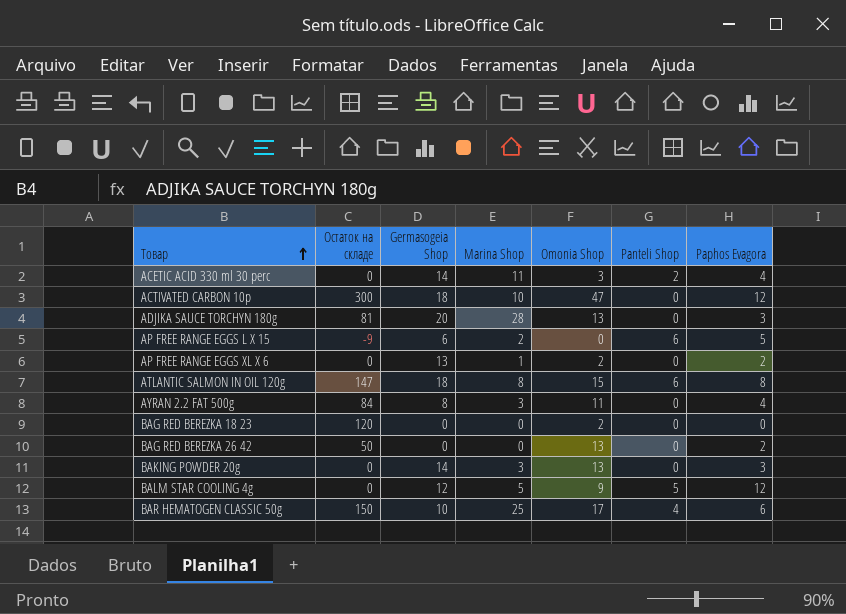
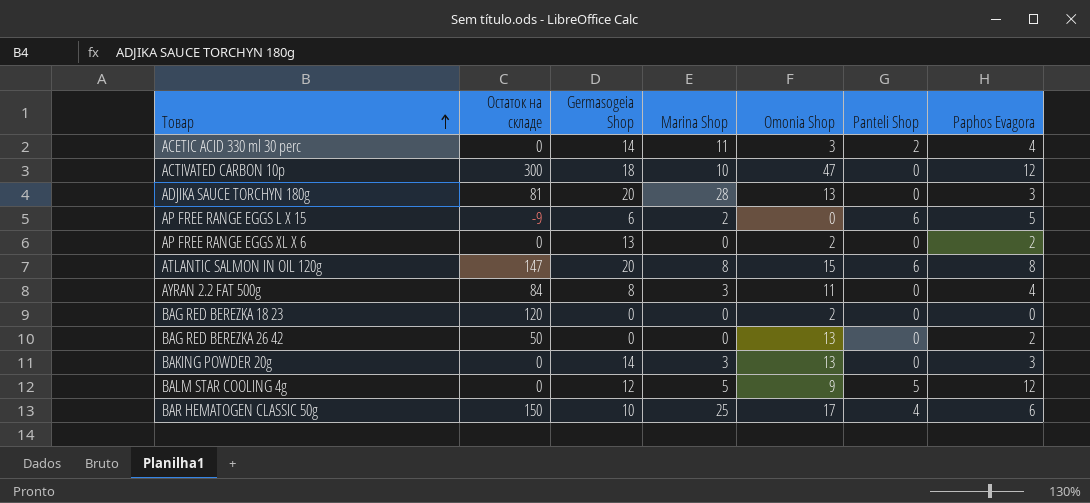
AP FREE RANGE EGGS XL X 6 | Marina Shop: 1 -> 0
ATLANTIC SALMON IN OIL 120g | Germasogeia Shop: 18 -> 20

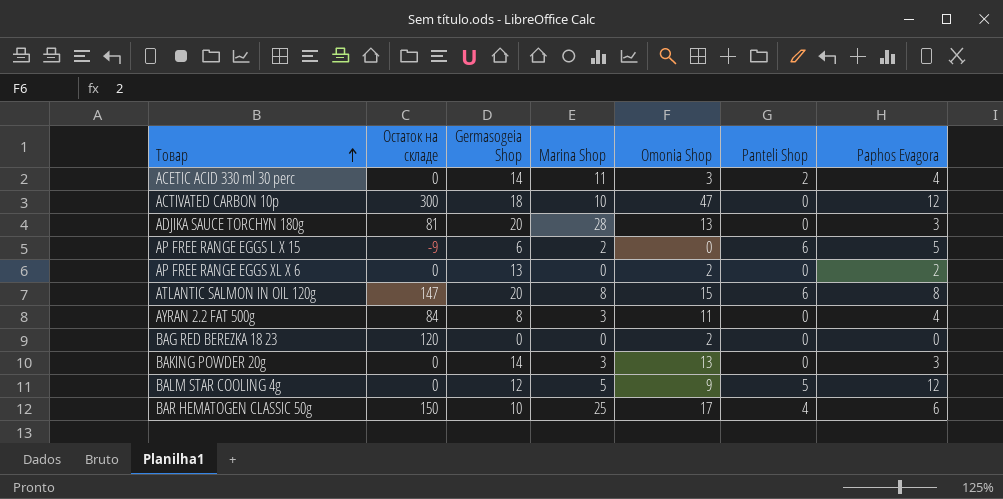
row BAG RED BEREZKA 26 42: 50 | 0 | 0 | 13 | 0 | 2 -> none

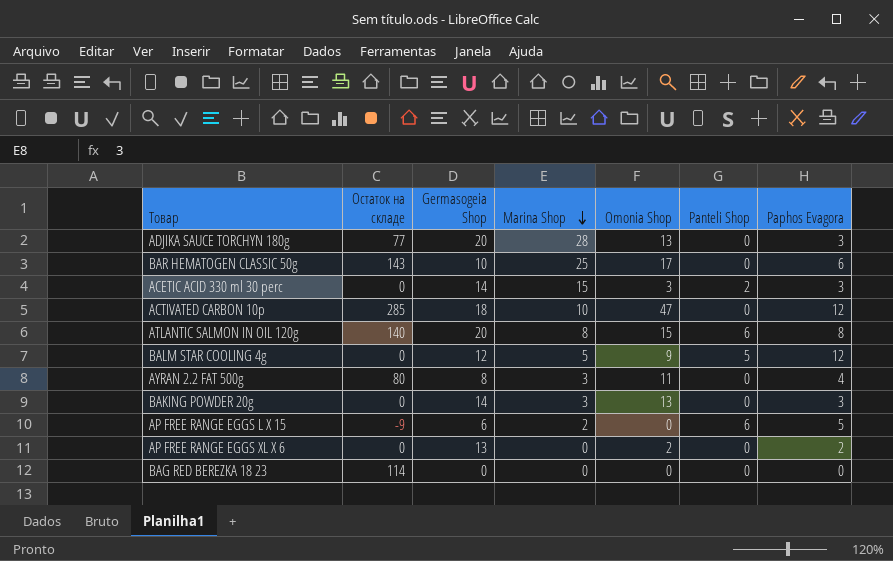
row order: Товар ascending -> Marina Shop descending
ADJIKA SAUCE TORCHYN 180g | Остаток на складе: 81 -> 77
BAR HEMATOGEN CLASSIC 50g | Остаток на складе: 150 -> 143
BAR HEMATOGEN CLASSIC 50g | Panteli Shop: 4 -> 0
ACETIC ACID 330 ml 30 perc | Marina Shop: 11 -> 15
ACETIC ACID 330 ml 30 perc | Paphos Evagora: 4 -> 3
ACTIVATED CARBON 10p | Остаток на складе: 300 -> 285
ATLANTIC SALMON IN OIL 120g | Остаток на складе: 147 -> 140
AYRAN 2.2 FAT 500g | Остаток на складе: 84 -> 80
BAG RED BEREZKA 18 23 | Остаток на складе: 120 -> 114
BAG RED BEREZKA 18 23 | Omonia Shop: 2 -> 0

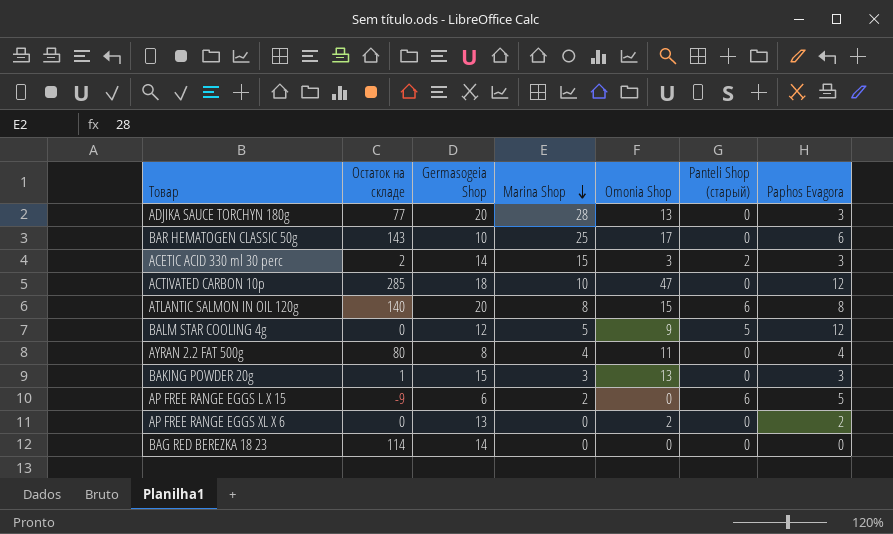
column name: Panteli Shop -> Panteli Shop (старый)
ACETIC ACID 330 ml 30 perc | Остаток на складе: 0 -> 2
AYRAN 2.2 FAT 500g | Marina Shop: 3 -> 4
BAKING POWDER 20g | Остаток на складе: 0 -> 1
BAKING POWDER 20g | Germasogeia Shop: 14 -> 15
BAG RED BEREZKA 18 23 | Germasogeia Shop: 0 -> 14

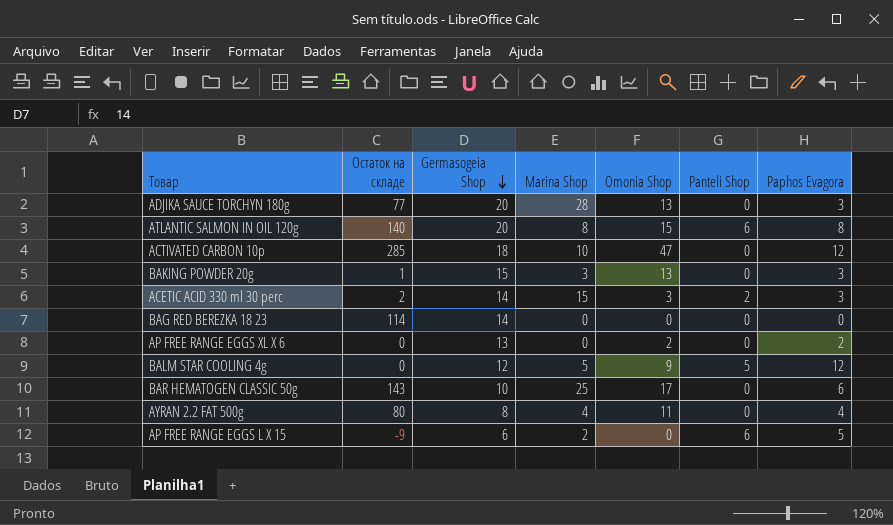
row order: Marina Shop descending -> Germasogeia Shop descending
column name: Panteli Shop (старый) -> Panteli Shop

